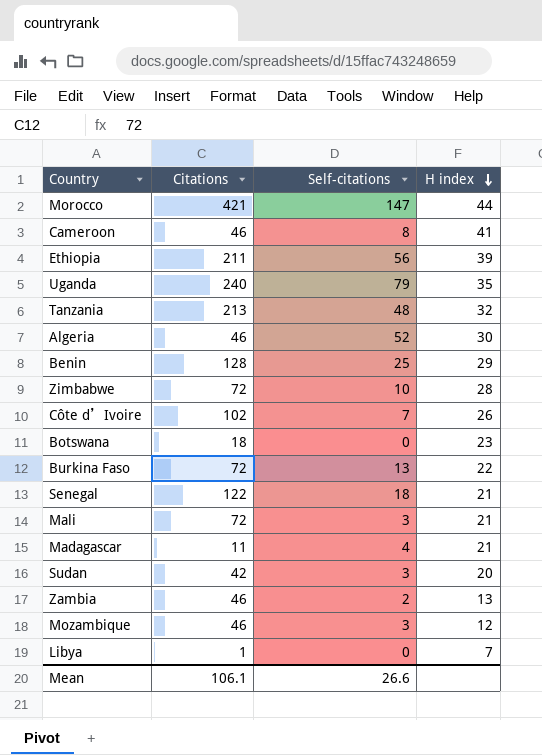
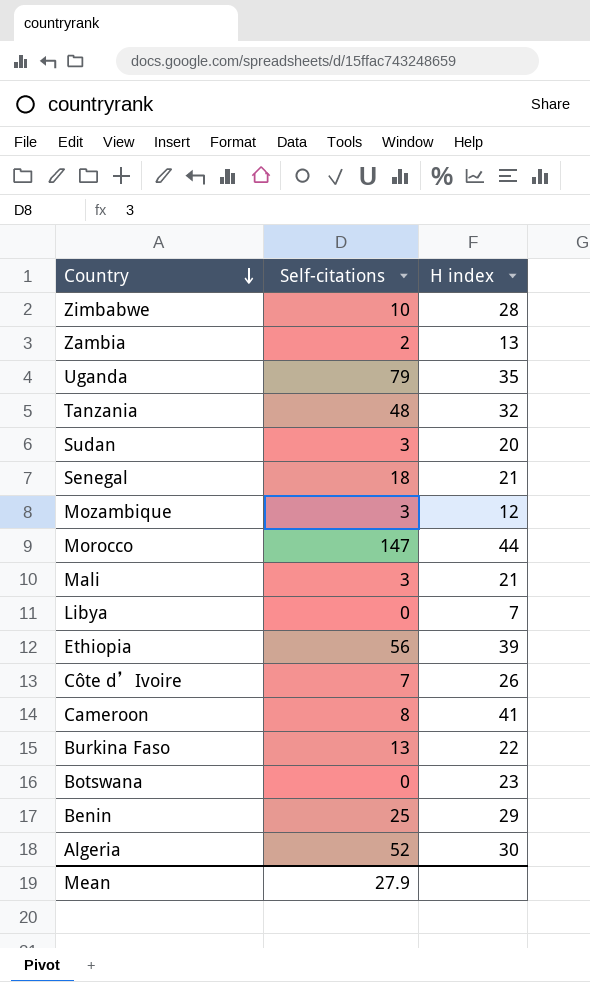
row order: H index descending -> Country descending
column Citations | position: 2 -> none
row Madagascar: 11 | 4 | 21 -> none
Mean | Self-citations: 26.6 -> 27.9

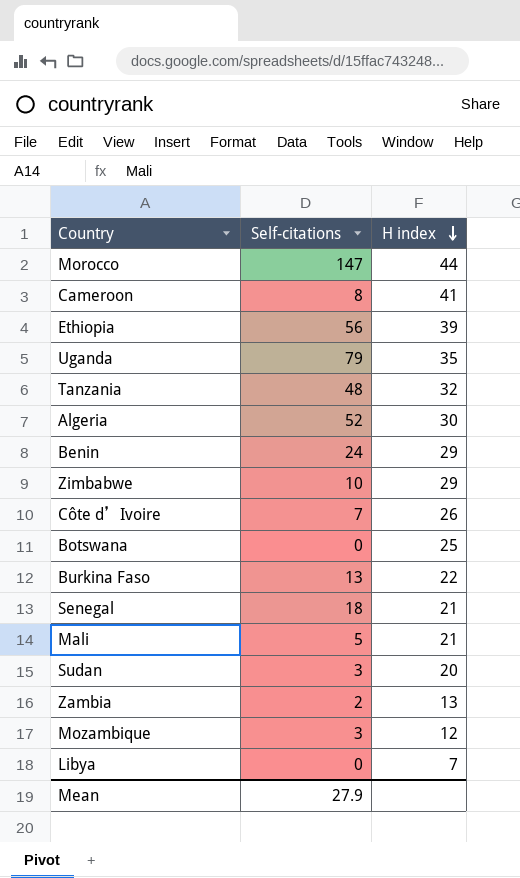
row order: Country descending -> H index descending
Benin | Self-citations: 25 -> 24
Zimbabwe | H index: 28 -> 29
Botswana | H index: 23 -> 25
Mali | Self-citations: 3 -> 5

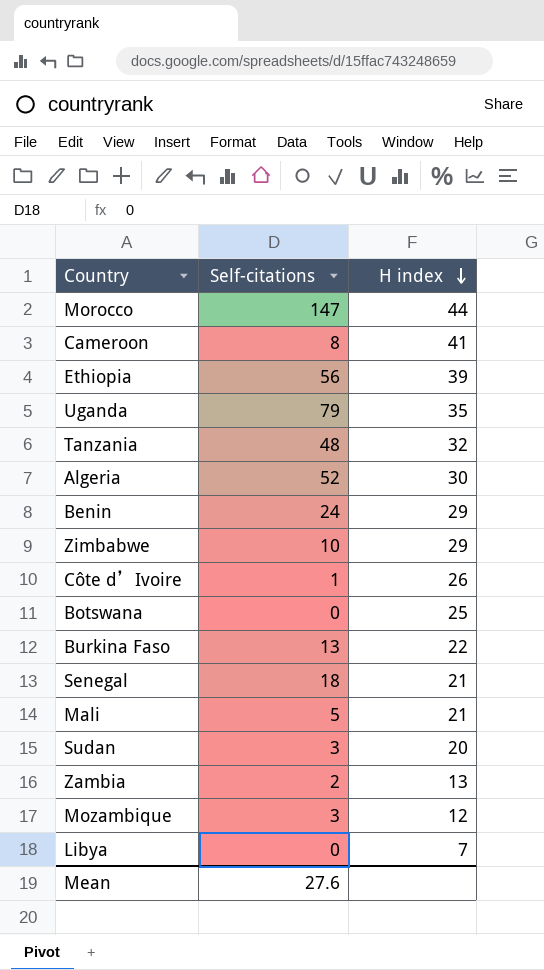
Côte d’Ivoire | Self-citations: 7 -> 1
Mean | Self-citations: 27.9 -> 27.6

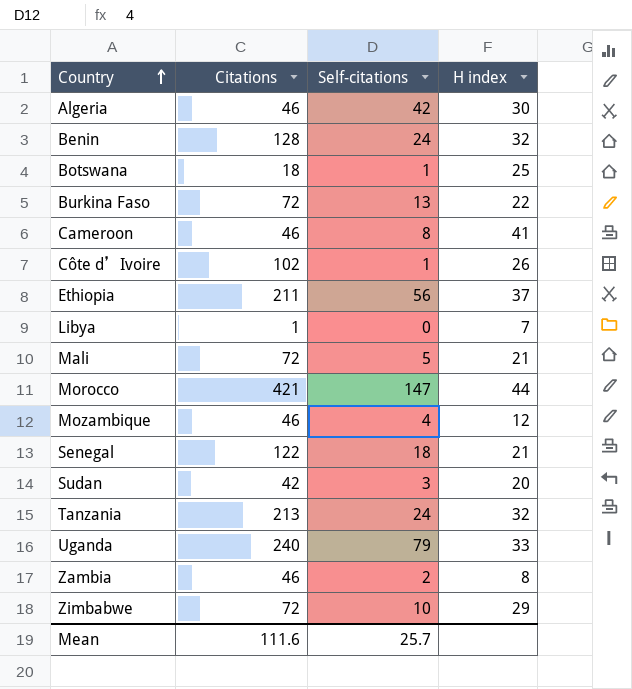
row order: H index descending -> Country ascending
column Citations | position: none -> 2
Algeria | Self-citations: 52 -> 42
Benin | H index: 29 -> 32
Botswana | Self-citations: 0 -> 1
Ethiopia | H index: 39 -> 37
Mozambique | Self-citations: 3 -> 4
Tanzania | Self-citations: 48 -> 24
Uganda | H index: 35 -> 33
Zambia | H index: 13 -> 8
Mean | Self-citations: 27.6 -> 25.7

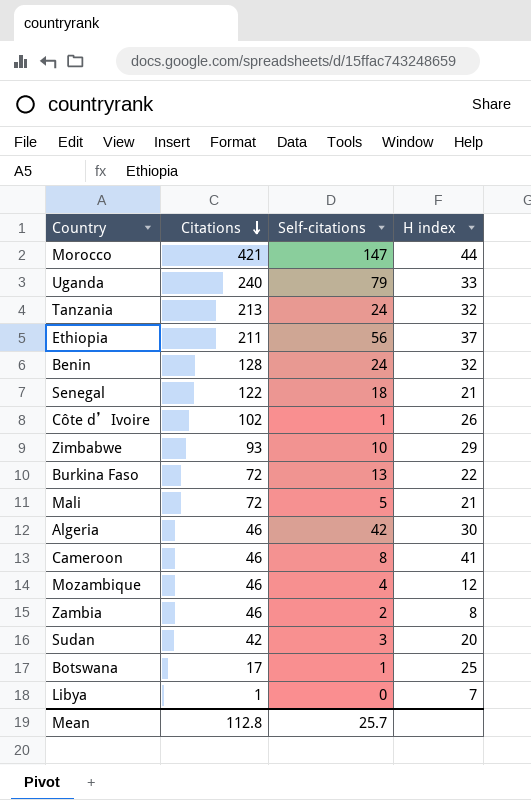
row order: Country ascending -> Citations descending
Zimbabwe | Citations: 72 -> 93
Botswana | Citations: 18 -> 17
Mean | Citations: 111.6 -> 112.8

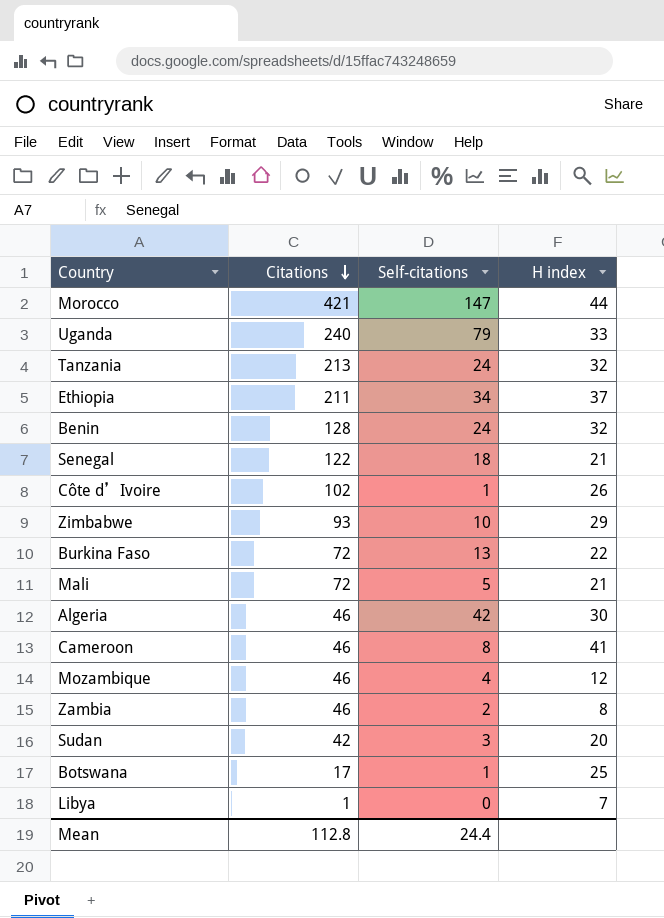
Ethiopia | Self-citations: 56 -> 34
Mean | Self-citations: 25.7 -> 24.4

